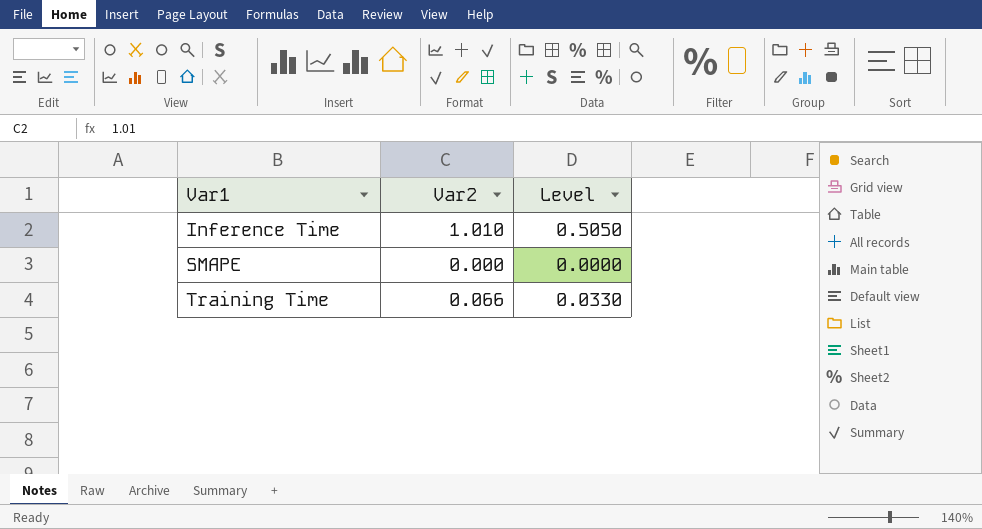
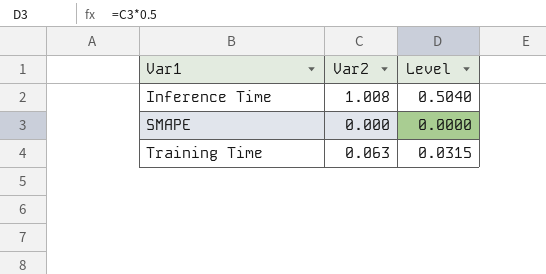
Inference Time | Var2: 1.010 -> 1.008
Inference Time | Level: 0.5050 -> 0.5040
Training Time | Var2: 0.066 -> 0.063
Training Time | Level: 0.0330 -> 0.0315

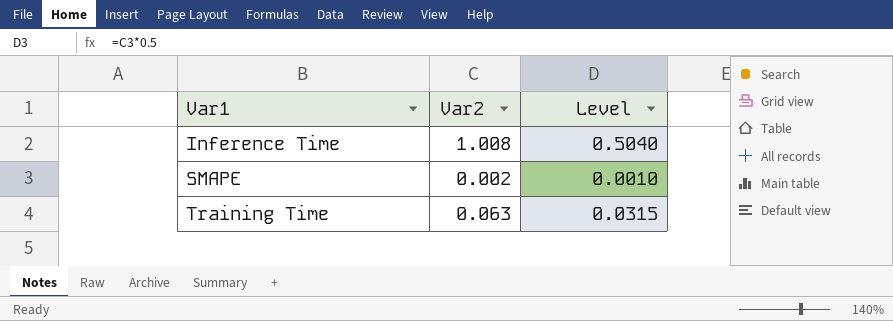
SMAPE | Var2: 0.000 -> 0.002
SMAPE | Level: 0.0000 -> 0.0010

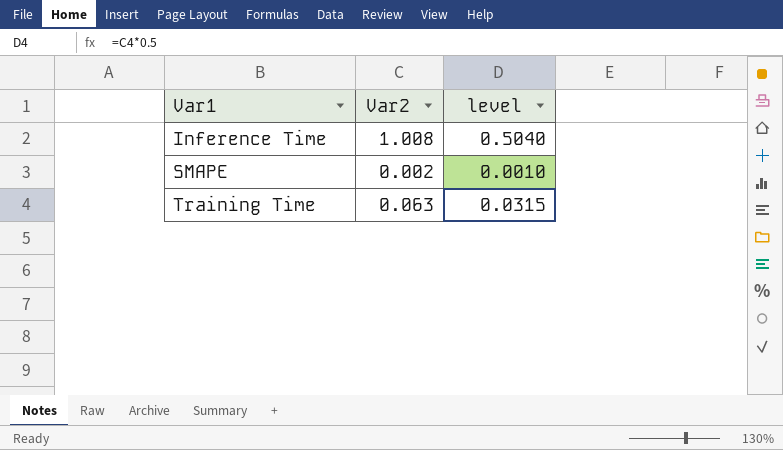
column name: Level -> level

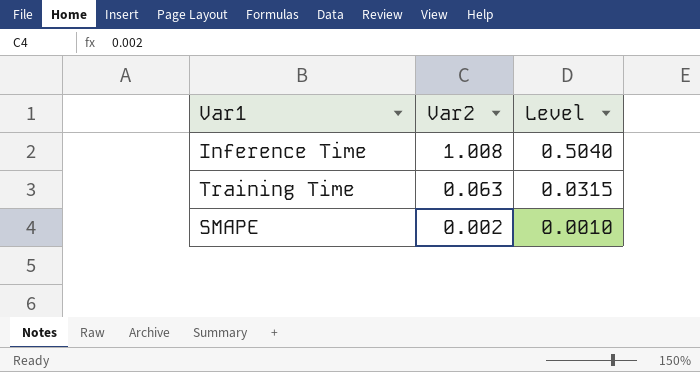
row order: Var1 ascending -> Var2 descending
column name: level -> Level

